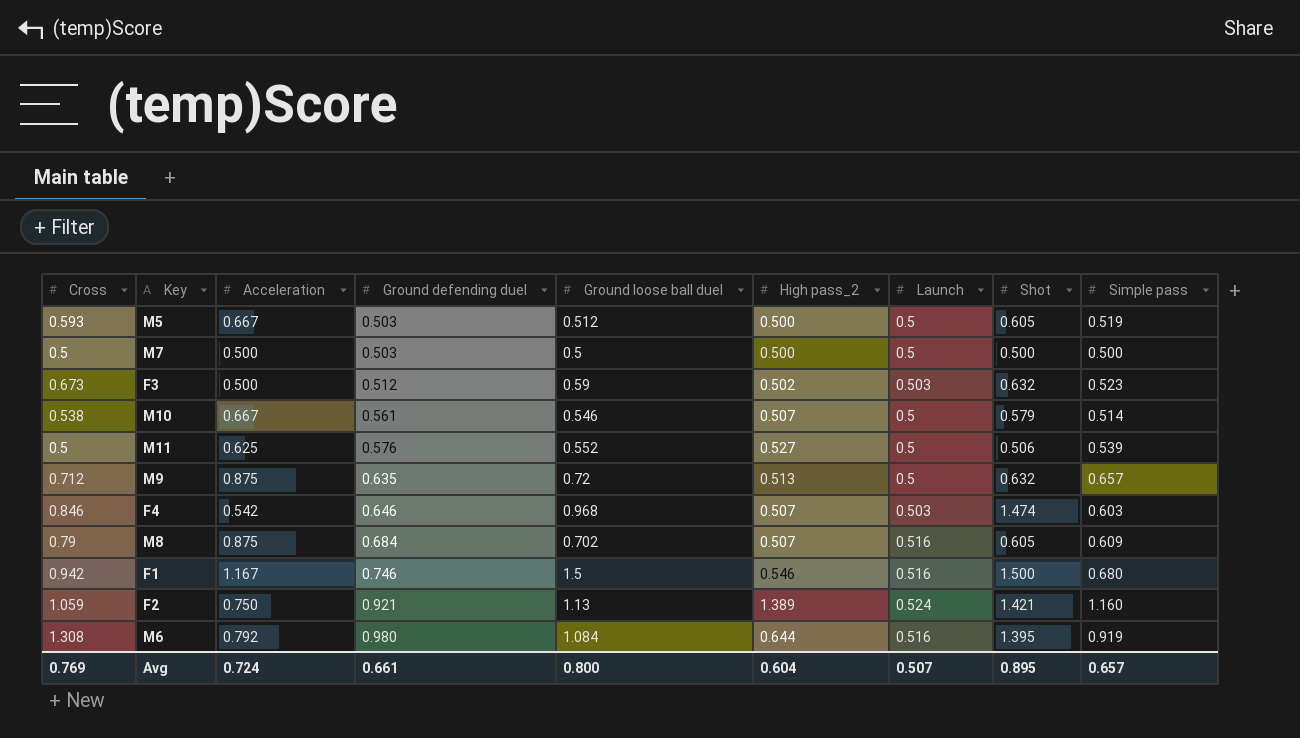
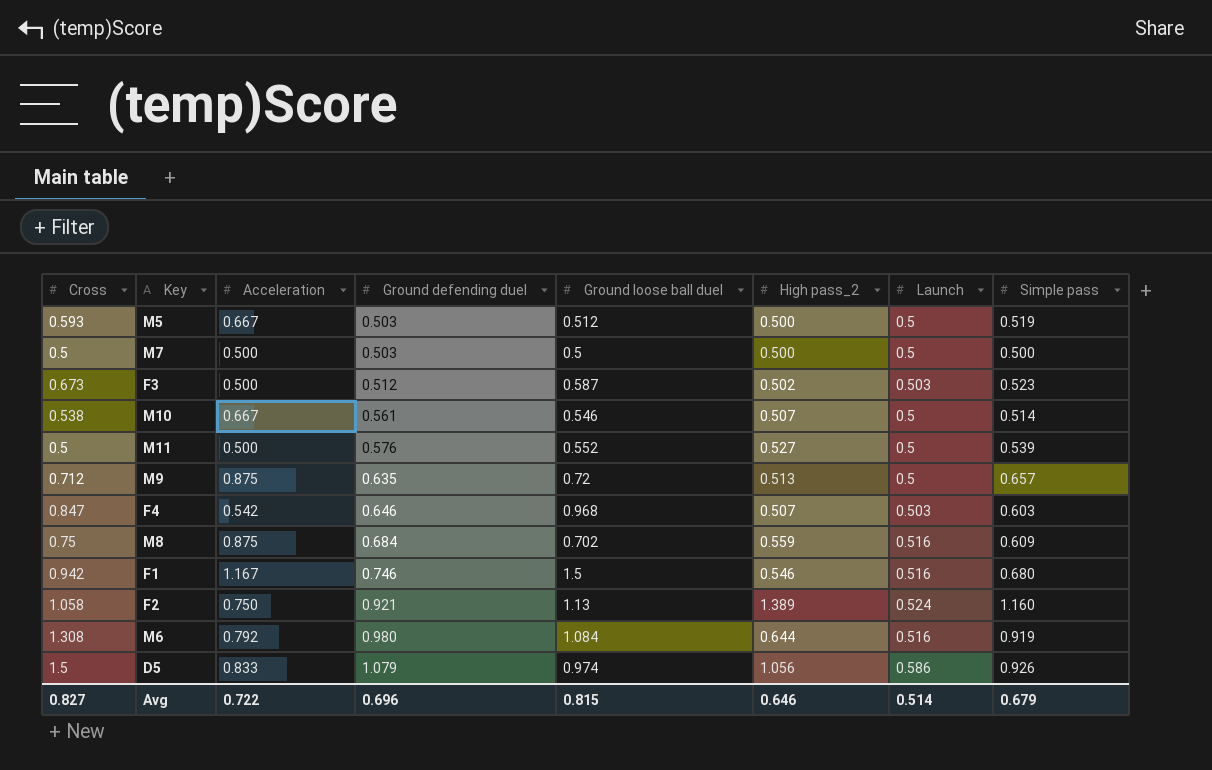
column Shot | position: 8 -> none
F3 | Ground loose ball duel: 0.59 -> 0.587
M11 | Acceleration: 0.625 -> 0.500
F4 | Cross: 0.846 -> 0.847
M8 | Cross: 0.79 -> 0.75
M8 | High pass_2: 0.507 -> 0.559
F2 | Cross: 1.059 -> 1.058
row D5: none -> 1.5 | 0.833 | 1.079 | 0.974 | 1.056 | 0.586 | 0.926
Avg | Cross: 0.769 -> 0.827
Avg | Acceleration: 0.724 -> 0.722
Avg | Ground defending duel: 0.661 -> 0.696
Avg | Ground loose ball duel: 0.800 -> 0.815
Avg | High pass_2: 0.604 -> 0.646
Avg | Launch: 0.507 -> 0.514
Avg | Simple pass: 0.657 -> 0.679

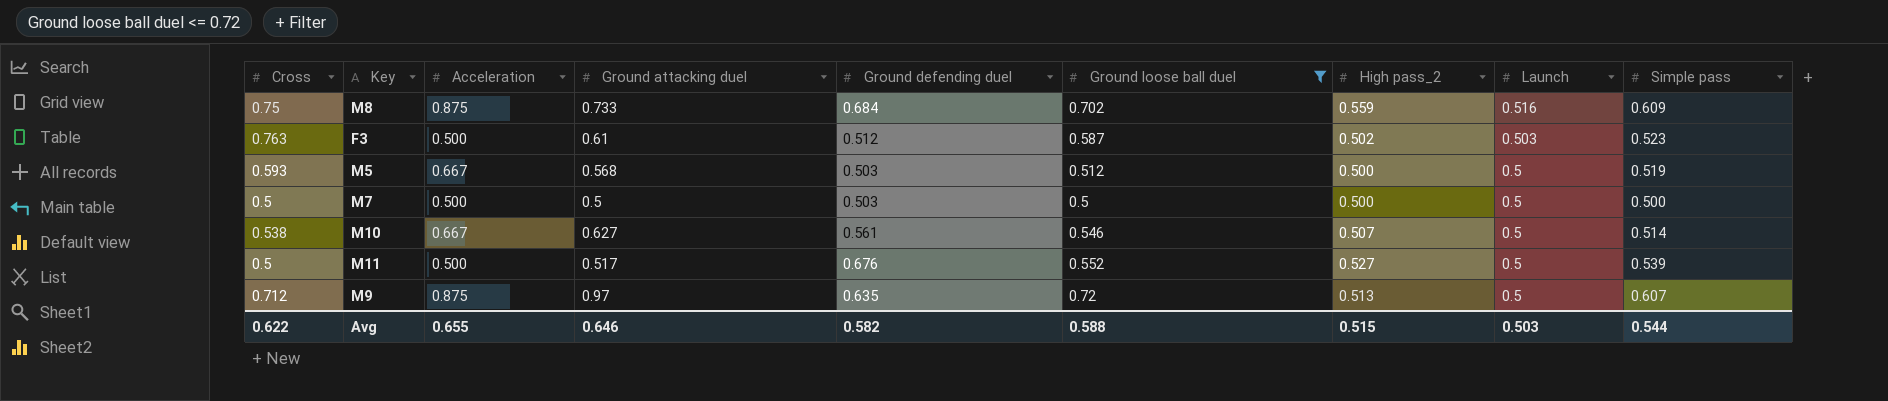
filter: none -> Ground loose ball duel <= 0.72
row order: Ground defending duel ascending -> Launch descending
column Ground attacking duel | position: none -> 4
F3 | Cross: 0.673 -> 0.763
M11 | Ground defending duel: 0.576 -> 0.676
M9 | Simple pass: 0.657 -> 0.607
Avg | Cross: 0.827 -> 0.622
Avg | Acceleration: 0.722 -> 0.655
Avg | Ground defending duel: 0.696 -> 0.582
Avg | Ground loose ball duel: 0.815 -> 0.588
Avg | High pass_2: 0.646 -> 0.515
Avg | Launch: 0.514 -> 0.503
Avg | Simple pass: 0.679 -> 0.544

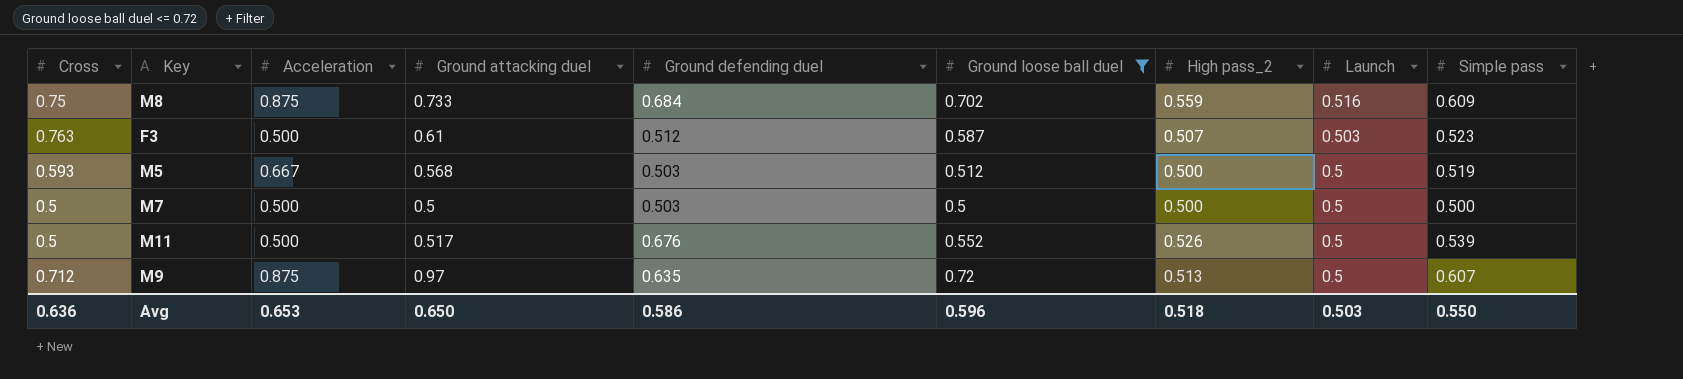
row M10: 0.538 | 0.667 | 0.627 | 0.561 | 0.546 | 0.507 | 0.5 | 0.514 -> none
F3 | High pass_2: 0.502 -> 0.507
M11 | High pass_2: 0.527 -> 0.526
Avg | Cross: 0.622 -> 0.636
Avg | Acceleration: 0.655 -> 0.653
Avg | Ground attacking duel: 0.646 -> 0.650
Avg | Ground defending duel: 0.582 -> 0.586
Avg | Ground loose ball duel: 0.588 -> 0.596
Avg | High pass_2: 0.515 -> 0.518
Avg | Simple pass: 0.544 -> 0.550

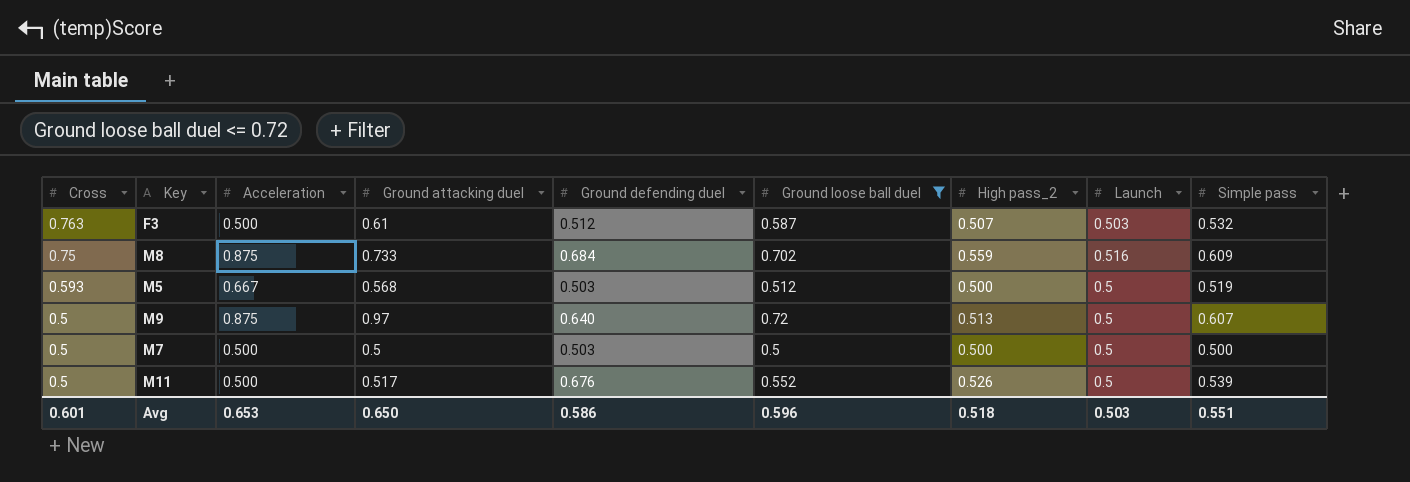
row order: Launch descending -> Cross descending
F3 | Simple pass: 0.523 -> 0.532
M9 | Cross: 0.712 -> 0.5
M9 | Ground defending duel: 0.635 -> 0.640
Avg | Cross: 0.636 -> 0.601
Avg | Simple pass: 0.550 -> 0.551

